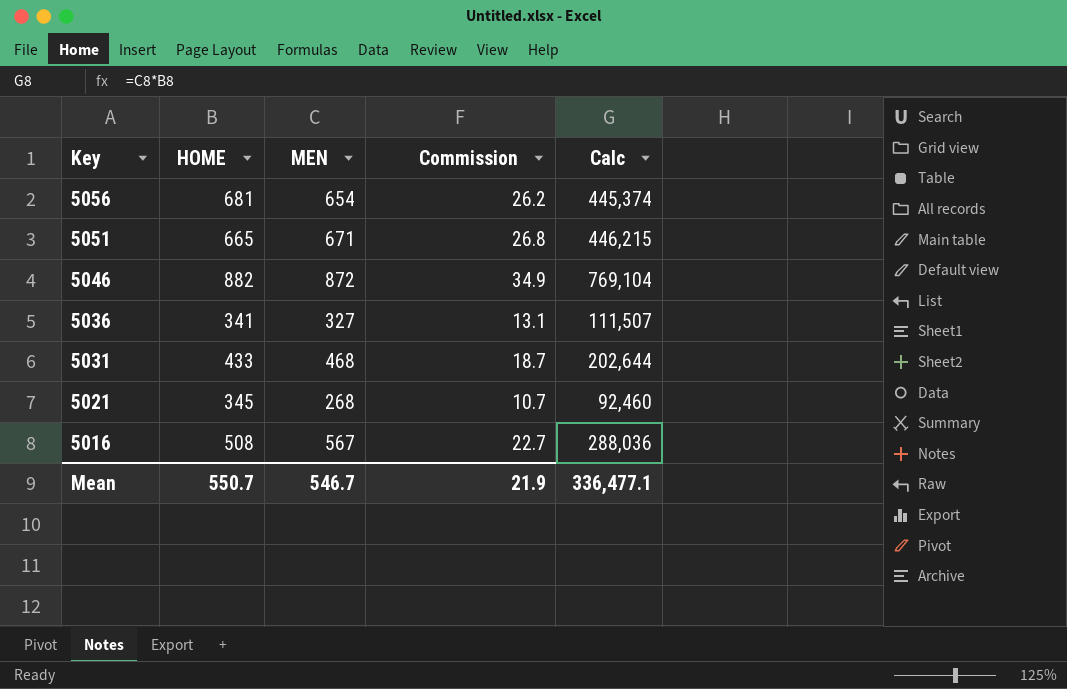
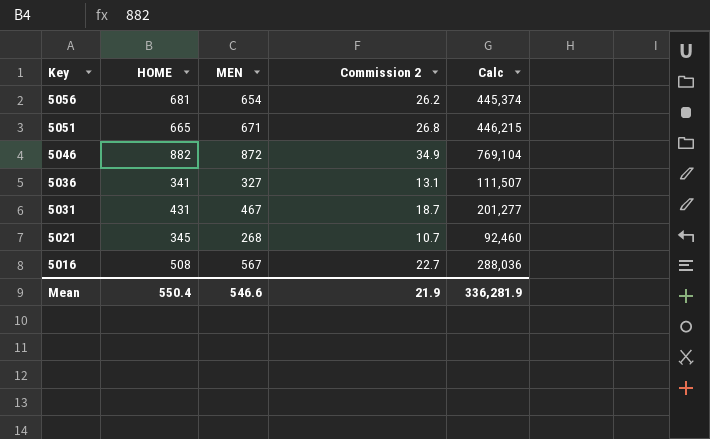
column name: Commission -> Commission 2
5031 | HOME: 433 -> 431
5031 | MEN: 468 -> 467
5031 | Calc: 202,644 -> 201,277
Mean | HOME: 550.7 -> 550.4
Mean | MEN: 546.7 -> 546.6
Mean | Calc: 336,477.1 -> 336,281.9

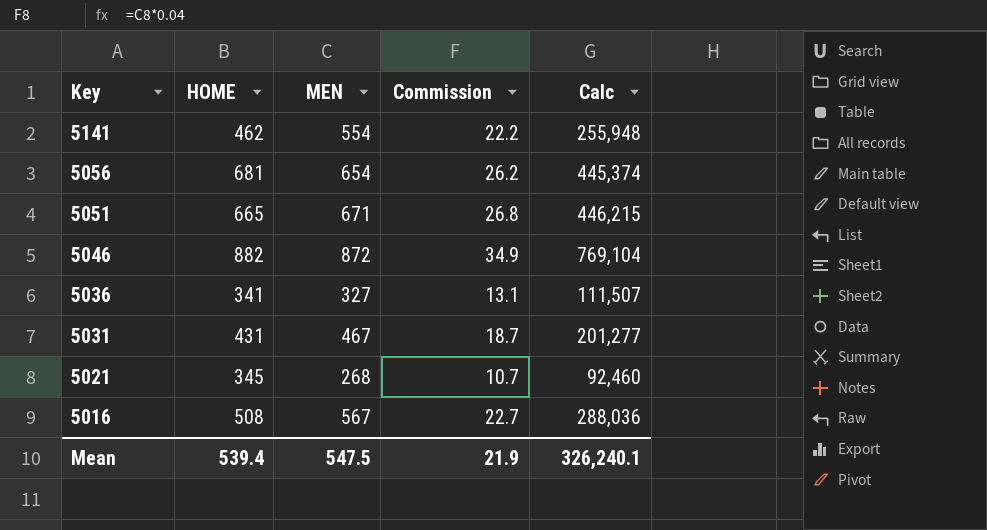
column name: Commission 2 -> Commission
row 5141: none -> 462 | 554 | 22.2 | 255,948
Mean | HOME: 550.4 -> 539.4
Mean | MEN: 546.6 -> 547.5
Mean | Calc: 336,281.9 -> 326,240.1

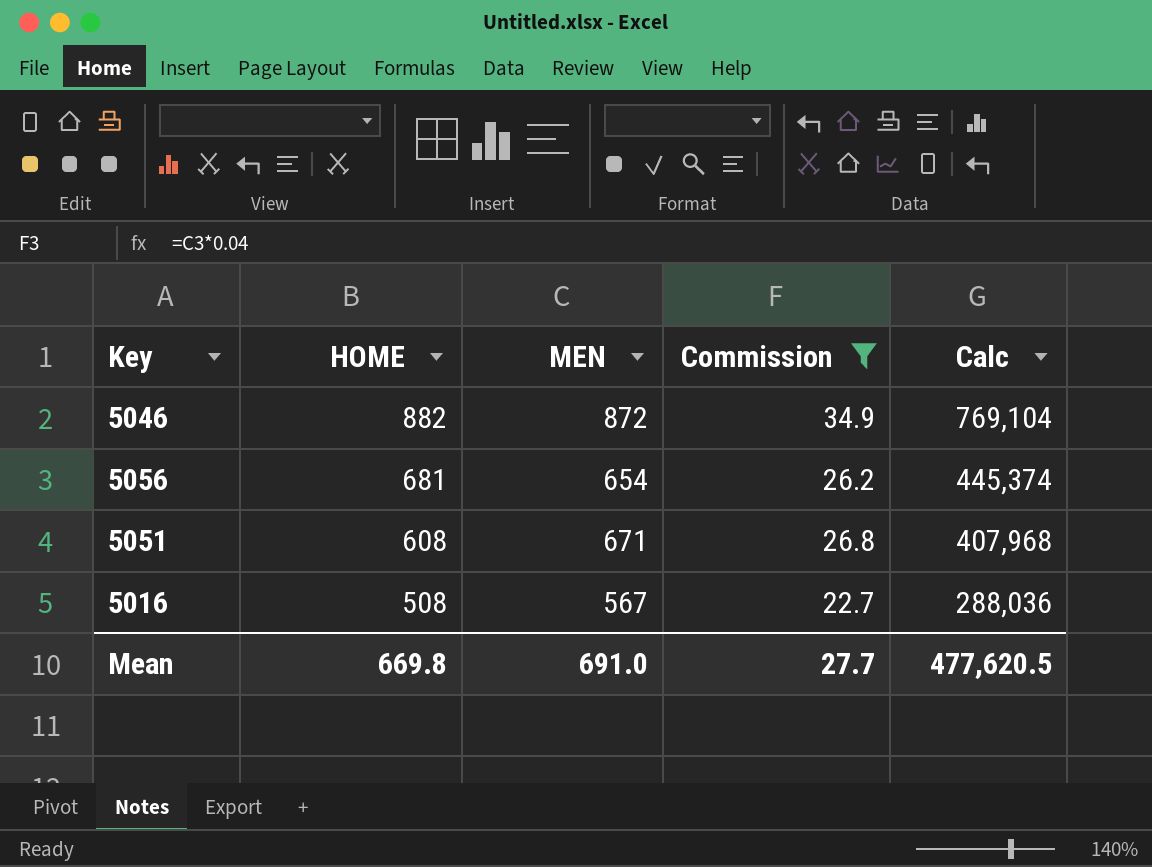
filter: none -> Commission >= 22.7
row order: Key descending -> HOME descending
5051 | HOME: 665 -> 608
5051 | Calc: 446,215 -> 407,968
Mean | HOME: 539.4 -> 669.8
Mean | MEN: 547.5 -> 691.0
Mean | Commission: 21.9 -> 27.7
Mean | Calc: 326,240.1 -> 477,620.5

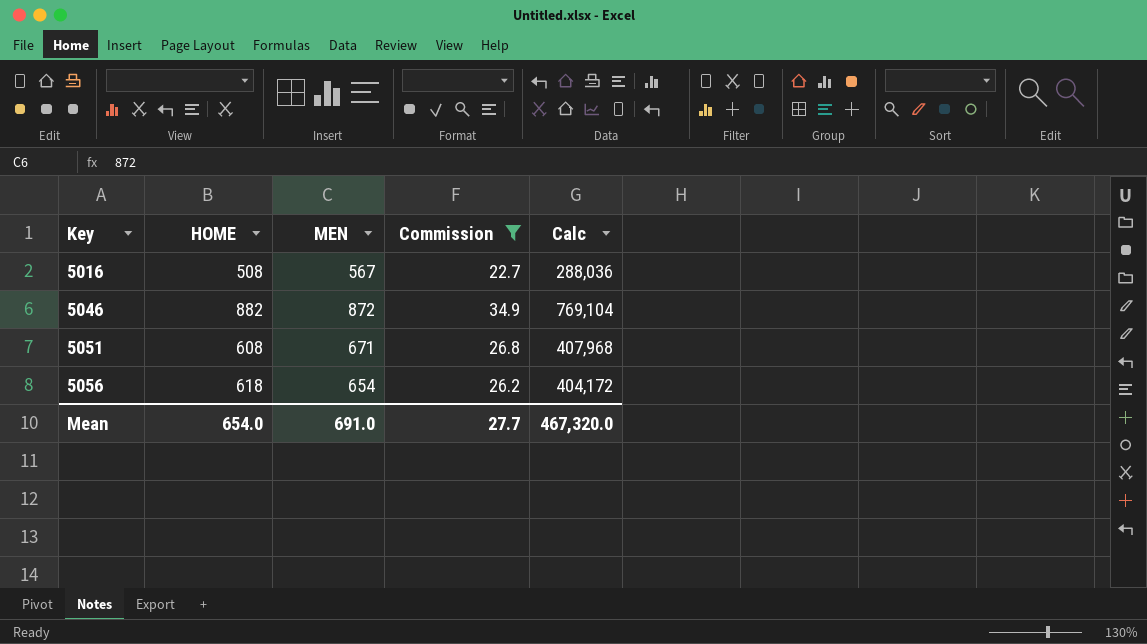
row order: HOME descending -> Key ascending
5056 | HOME: 681 -> 618
5056 | Calc: 445,374 -> 404,172
Mean | HOME: 669.8 -> 654.0
Mean | Calc: 477,620.5 -> 467,320.0

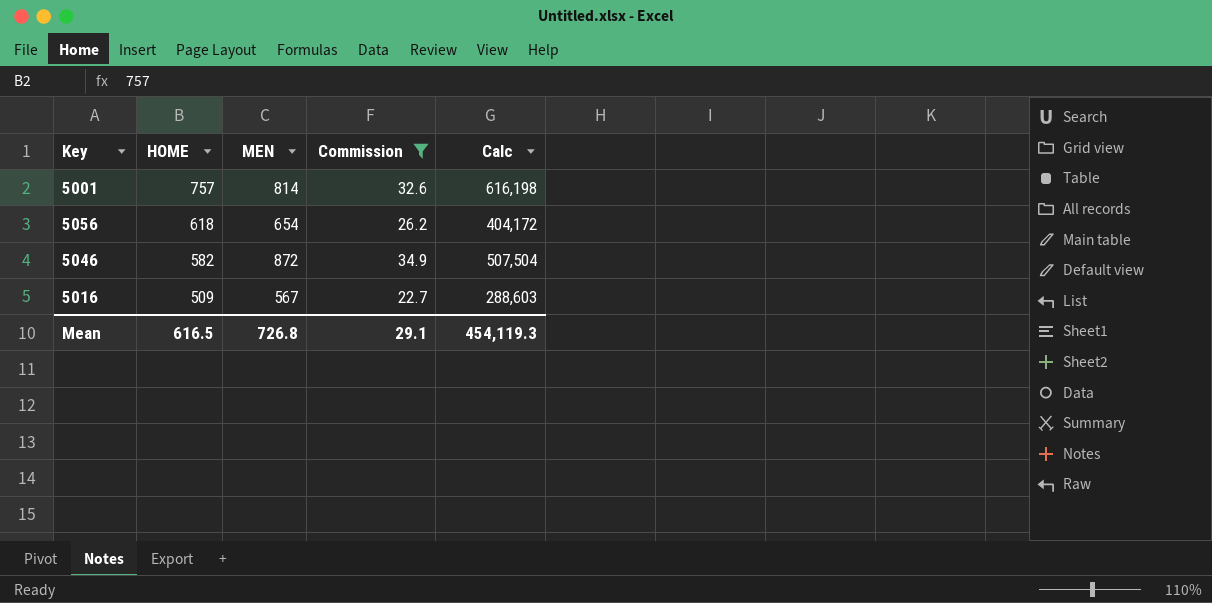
row order: Key ascending -> HOME descending
row 5051: 608 | 671 | 26.8 | 407,968 -> none
row 5001: none -> 757 | 814 | 32.6 | 616,198
5046 | HOME: 882 -> 582
5046 | Calc: 769,104 -> 507,504
5016 | HOME: 508 -> 509
5016 | Calc: 288,036 -> 288,603
Mean | HOME: 654.0 -> 616.5
Mean | MEN: 691.0 -> 726.8
Mean | Commission: 27.7 -> 29.1
Mean | Calc: 467,320.0 -> 454,119.3

